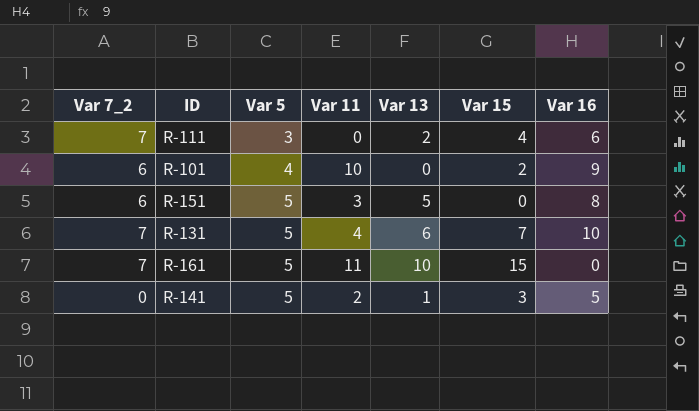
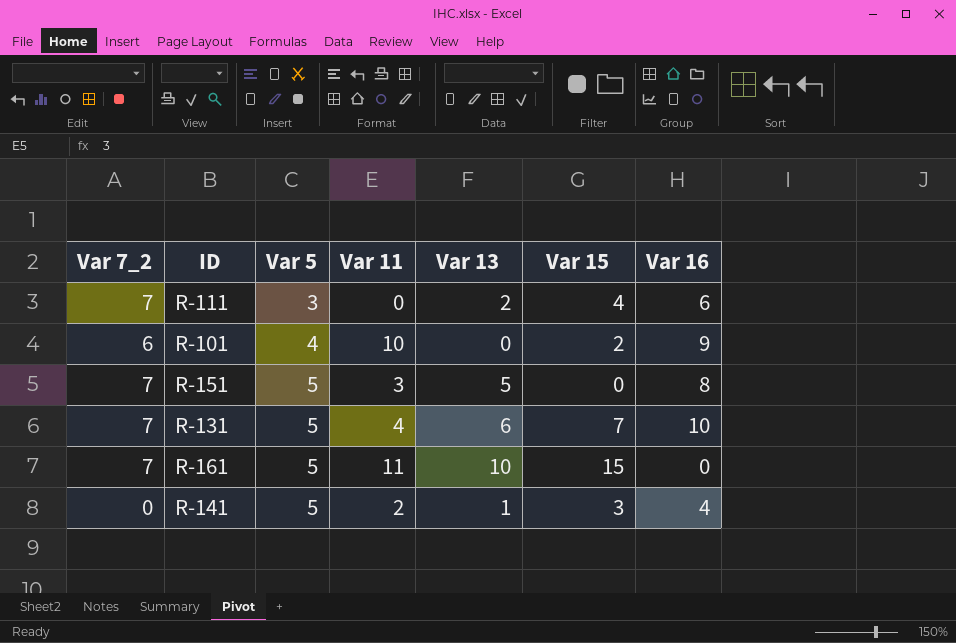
R-151 | Var 7_2: 6 -> 7
R-141 | Var 16: 5 -> 4

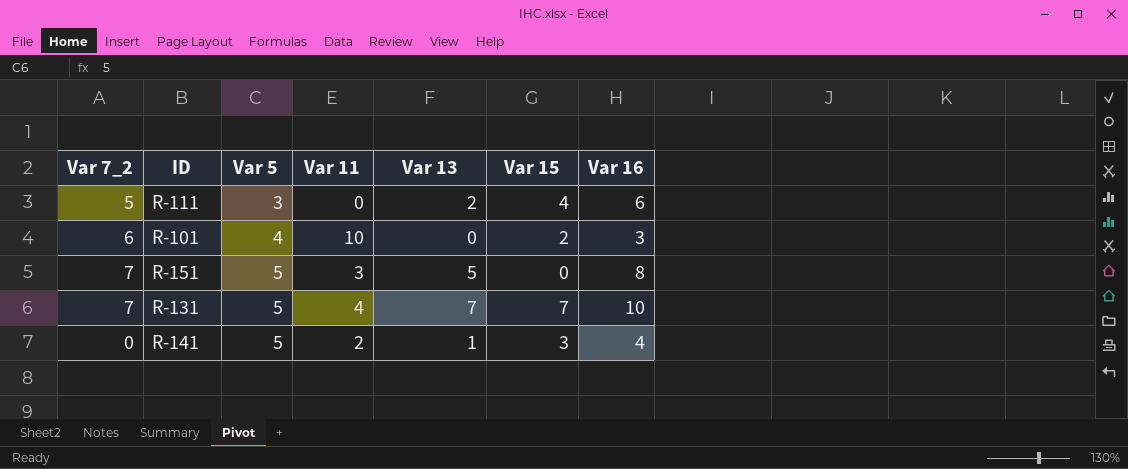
row R-161: 7 | 5 | 11 | 10 | 15 | 0 -> none
R-111 | Var 7_2: 7 -> 5
R-101 | Var 16: 9 -> 3
R-131 | Var 13: 6 -> 7

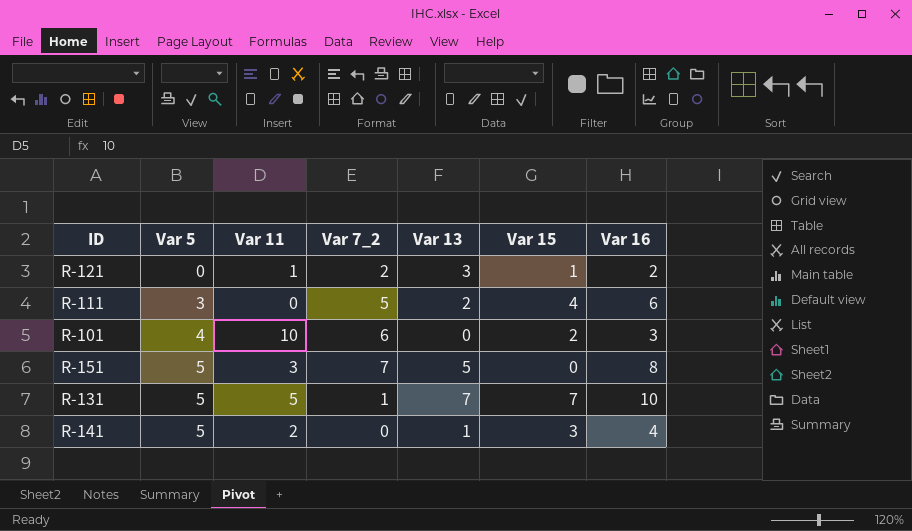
column Var 7_2 | position: 1 -> 4
row R-121: none -> 0 | 1 | 2 | 3 | 1 | 2
R-131 | Var 11: 4 -> 5
R-131 | Var 7_2: 7 -> 1

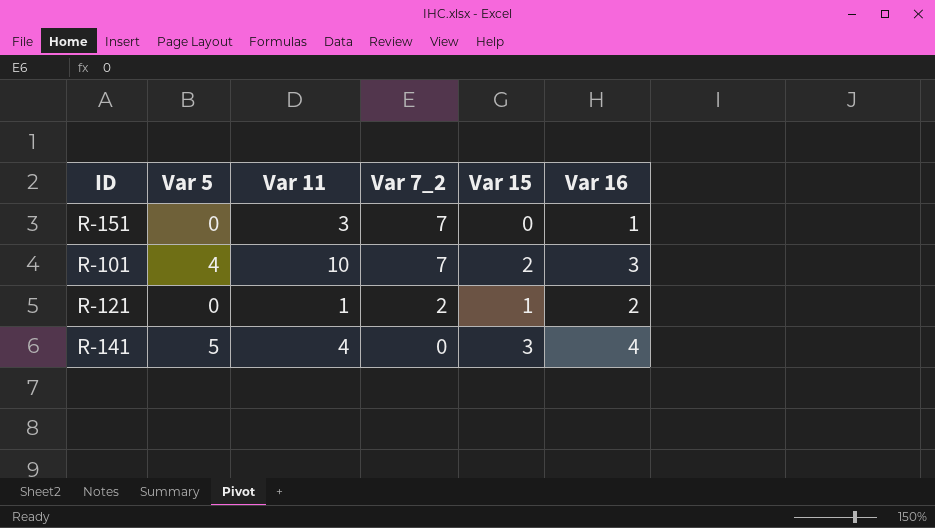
row order: Var 5 ascending -> Var 7_2 descending
column Var 13 | position: 5 -> none
row R-111: 3 | 0 | 5 | 2 | 4 | 6 -> none
row R-131: 5 | 5 | 1 | 7 | 7 | 10 -> none
R-151 | Var 5: 5 -> 0
R-151 | Var 16: 8 -> 1
R-101 | Var 7_2: 6 -> 7
R-141 | Var 11: 2 -> 4

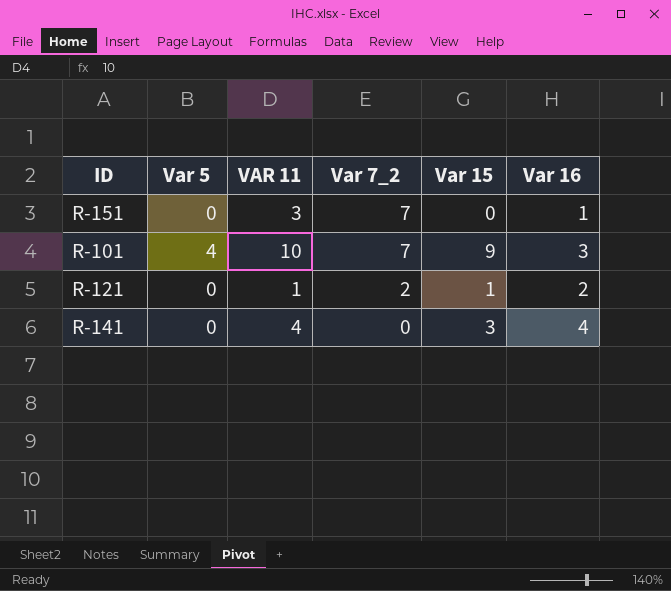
column name: Var 11 -> VAR 11
R-101 | Var 15: 2 -> 9
R-141 | Var 5: 5 -> 0

